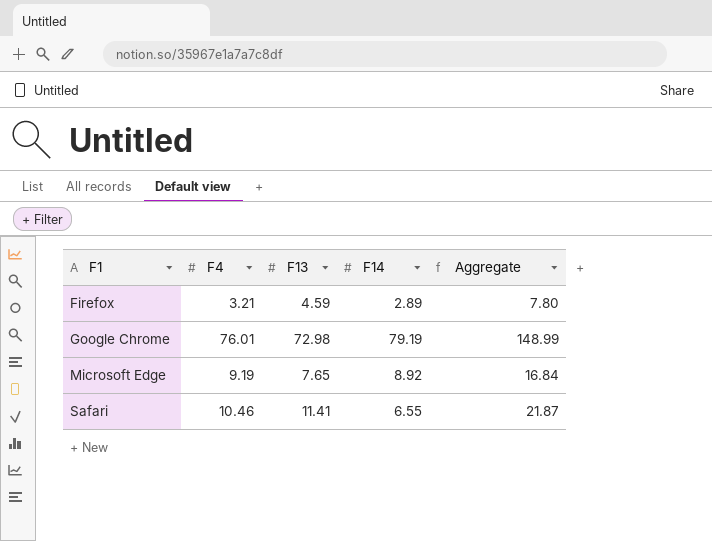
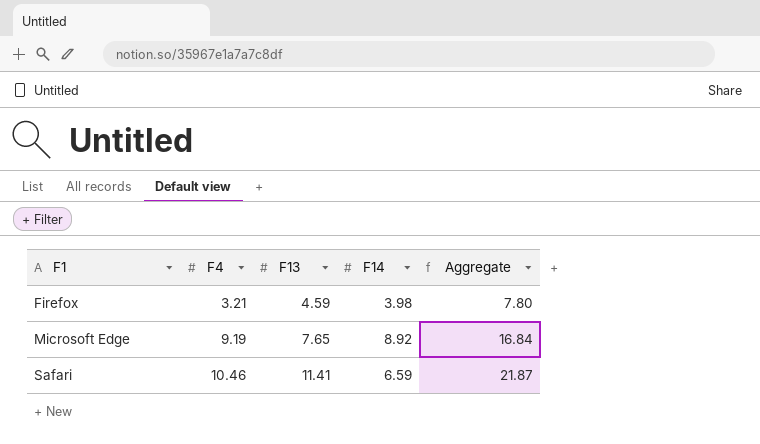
row Google Chrome: 76.01 | 72.98 | 79.19 | 148.99 -> none
Firefox | F14: 2.89 -> 3.98
Safari | F14: 6.55 -> 6.59

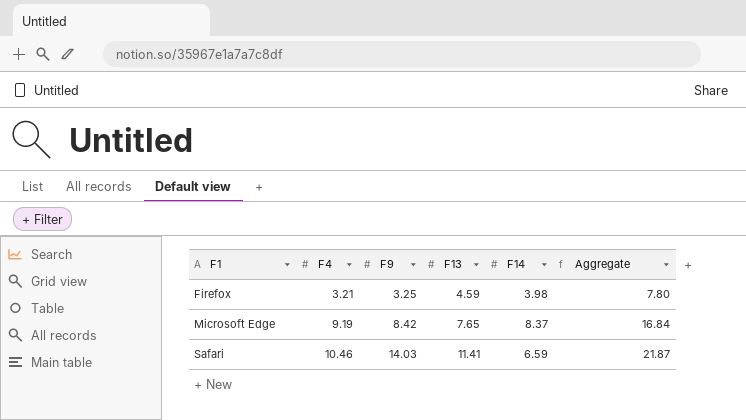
column F9 | position: none -> 3
Microsoft Edge | F14: 8.92 -> 8.37

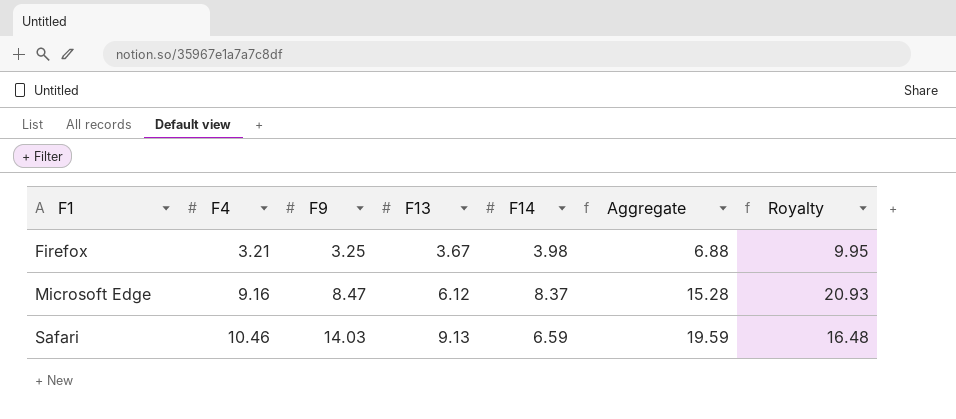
column Royalty | formula: none -> [F14] * 2.5
Firefox | F13: 4.59 -> 3.67
Firefox | Aggregate: 7.80 -> 6.88
Microsoft Edge | F4: 9.19 -> 9.16
Microsoft Edge | F9: 8.42 -> 8.47
Microsoft Edge | F13: 7.65 -> 6.12
Microsoft Edge | Aggregate: 16.84 -> 15.28
Safari | F13: 11.41 -> 9.13
Safari | Aggregate: 21.87 -> 19.59

